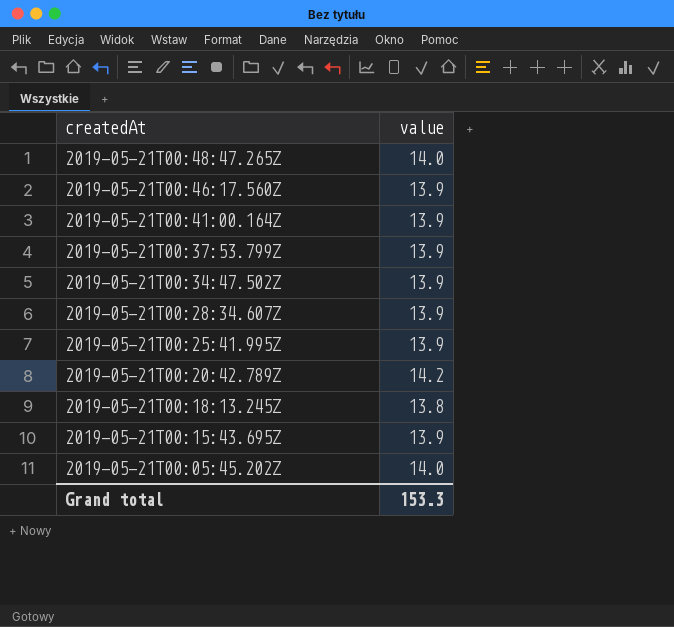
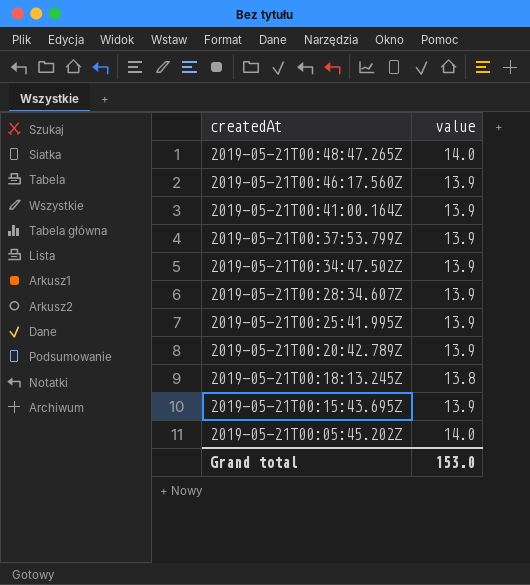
2019-05-21T00:20:42.789Z | value: 14.2 -> 13.9
Grand total | value: 153.3 -> 153.0

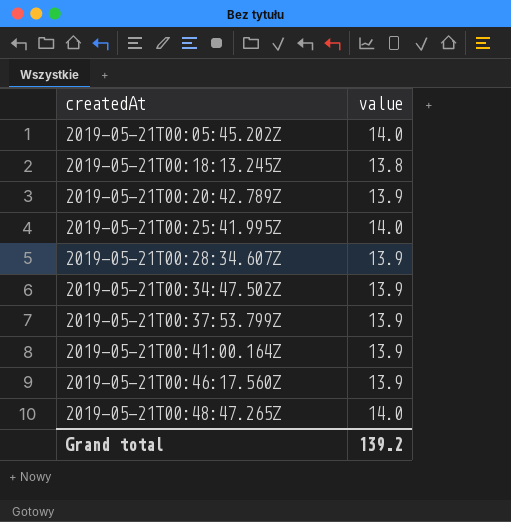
row order: createdAt descending -> createdAt ascending
row 2019-05-21T00:15:43.695Z: 13.9 -> none
2019-05-21T00:25:41.995Z | value: 13.9 -> 14.0
Grand total | value: 153.0 -> 139.2

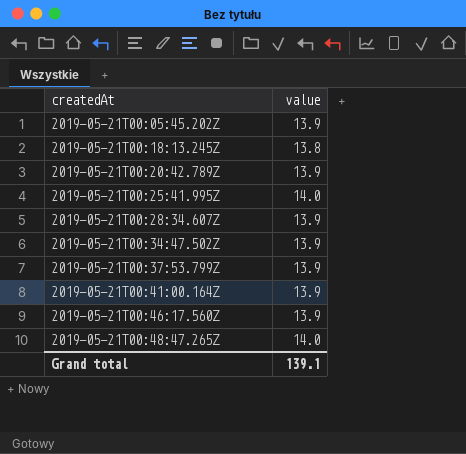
2019-05-21T00:05:45.202Z | value: 14.0 -> 13.9
Grand total | value: 139.2 -> 139.1

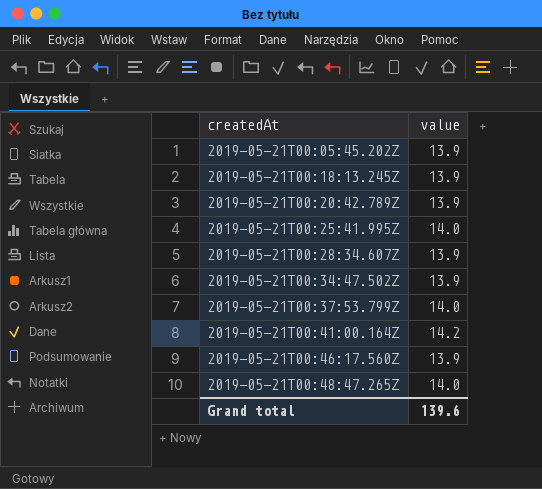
2019-05-21T00:18:13.245Z | value: 13.8 -> 13.9
2019-05-21T00:37:53.799Z | value: 13.9 -> 14.0
2019-05-21T00:41:00.164Z | value: 13.9 -> 14.2
Grand total | value: 139.1 -> 139.6

